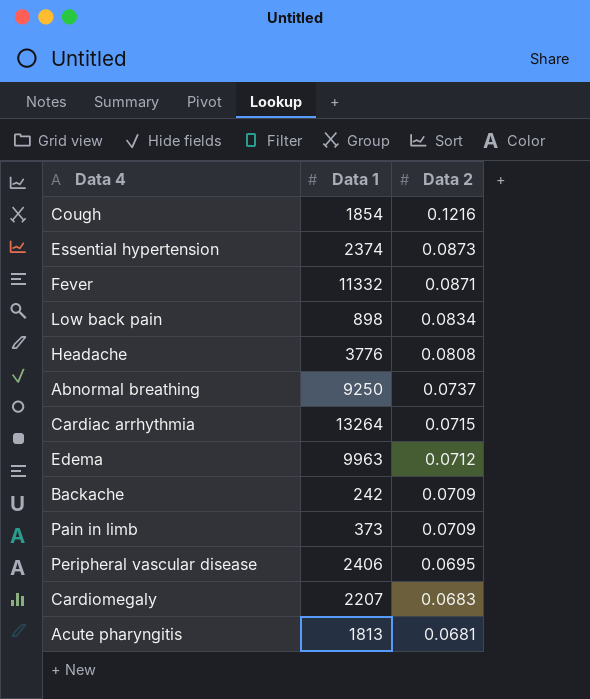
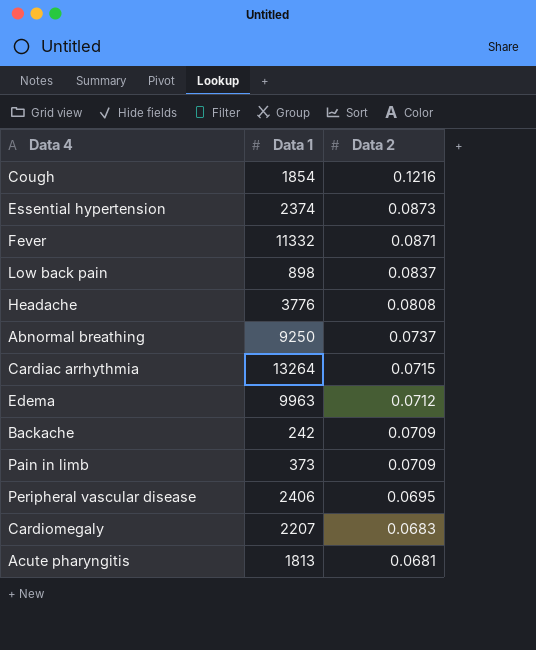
Low back pain | Data 2: 0.0834 -> 0.0837

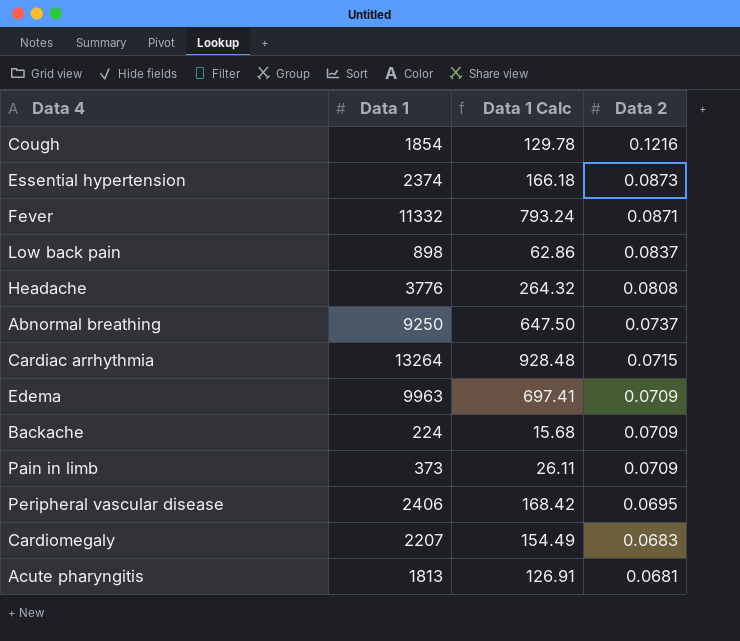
column Data 1 Calc | formula: none -> [Data 1] * 0.07
Edema | Data 2: 0.0712 -> 0.0709
Backache | Data 1: 242 -> 224

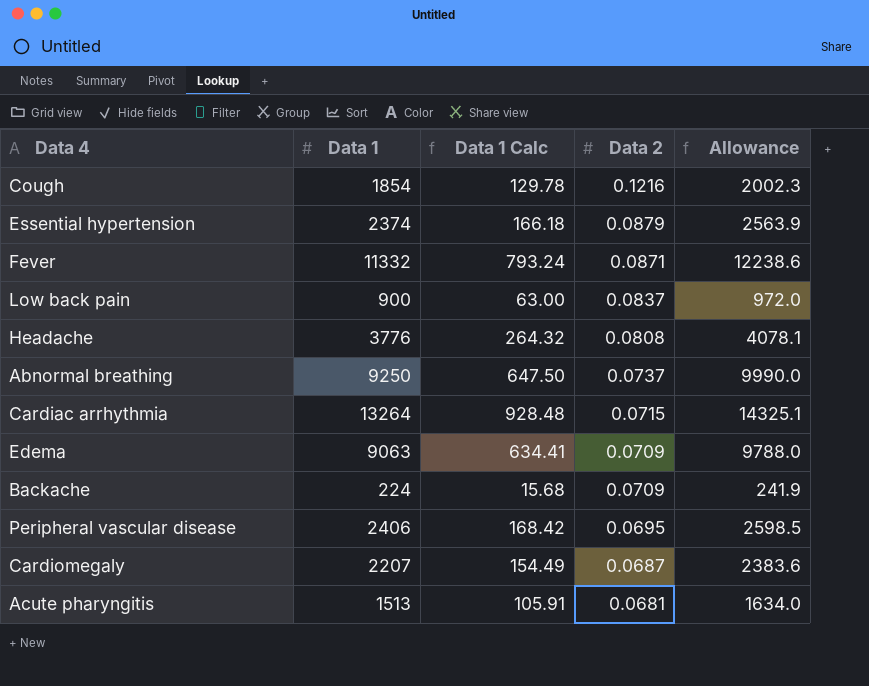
column Allowance | formula: none -> [Data 1] * 1.08
row Pain in limb: 373 | 26.11 | 0.0709 -> none
Essential hypertension | Data 2: 0.0873 -> 0.0879
Low back pain | Data 1: 898 -> 900
Low back pain | Data 1 Calc: 62.86 -> 63.00
Edema | Data 1: 9963 -> 9063
Edema | Data 1 Calc: 697.41 -> 634.41
Cardiomegaly | Data 2: 0.0683 -> 0.0687
Acute pharyngitis | Data 1: 1813 -> 1513
Acute pharyngitis | Data 1 Calc: 126.91 -> 105.91

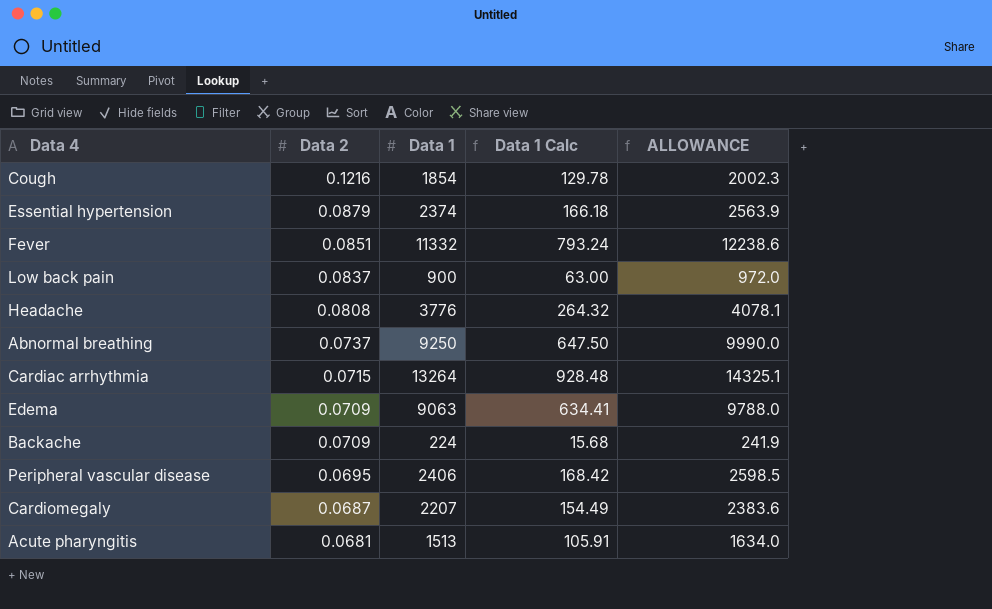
column Data 2 | position: 4 -> 2
column name: Allowance -> ALLOWANCE
Fever | Data 2: 0.0871 -> 0.0851

